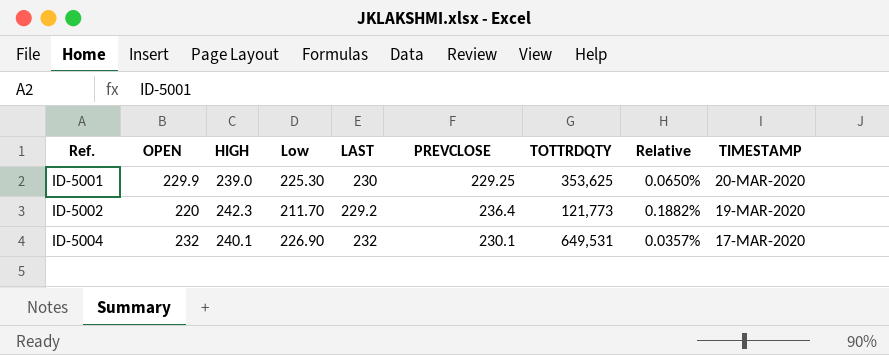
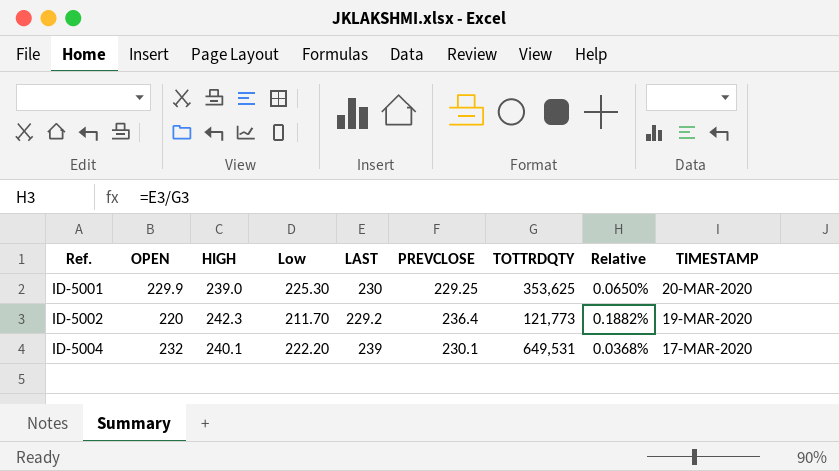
ID-5004 | Low: 226.90 -> 222.20
ID-5004 | LAST: 232 -> 239
ID-5004 | Relative: 0.0357% -> 0.0368%

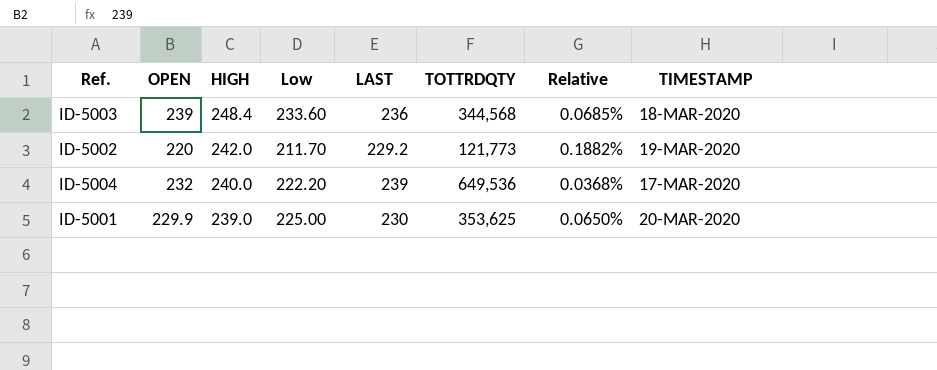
row order: Ref. ascending -> HIGH descending
column PREVCLOSE | position: 6 -> none
row ID-5003: none -> 239 | 248.4 | 233.60 | 236 | 344,568 | 0.0685% | 18-MAR-2020
ID-5002 | HIGH: 242.3 -> 242.0
ID-5004 | HIGH: 240.1 -> 240.0
ID-5004 | TOTTRDQTY: 649,531 -> 649,536
ID-5001 | Low: 225.30 -> 225.00

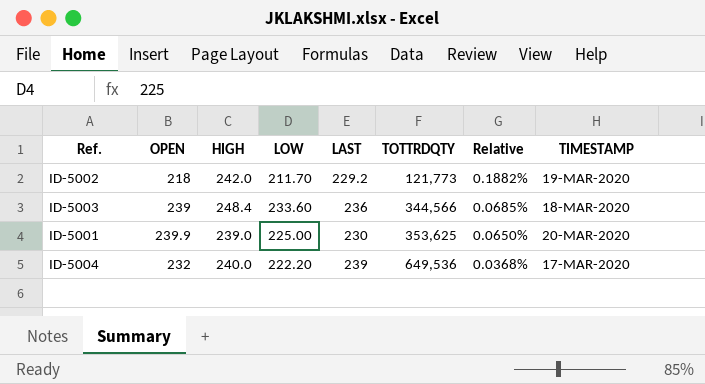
row order: HIGH descending -> TOTTRDQTY ascending
column name: Low -> LOW
ID-5002 | OPEN: 220 -> 218
ID-5003 | TOTTRDQTY: 344,568 -> 344,566
ID-5001 | OPEN: 229.9 -> 239.9

